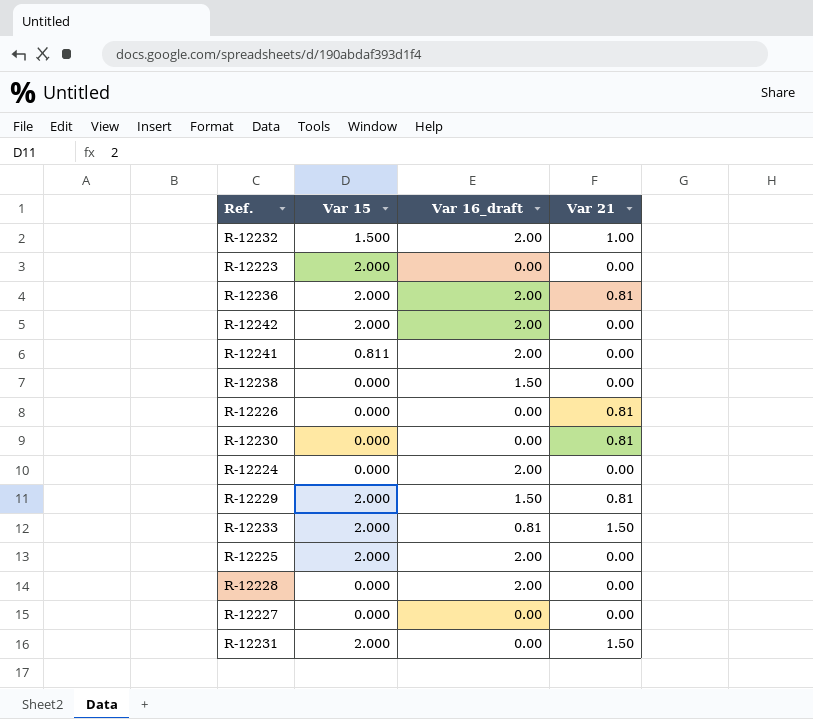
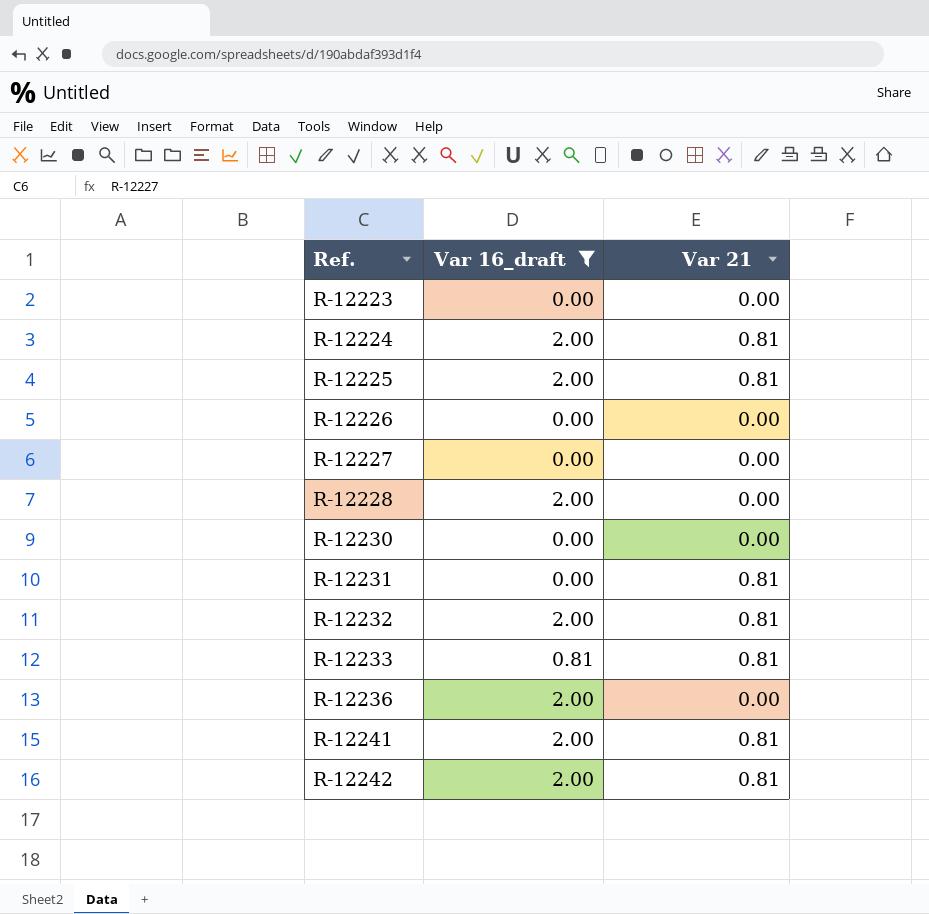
filter: none -> Var 16_draft != 1.50
row order: none -> Ref. ascending
column Var 15 | position: 2 -> none
R-12224 | Var 21: 0.00 -> 0.81
R-12225 | Var 21: 0.00 -> 0.81
R-12226 | Var 21: 0.81 -> 0.00
R-12230 | Var 21: 0.81 -> 0.00
R-12231 | Var 21: 1.50 -> 0.81
R-12232 | Var 21: 1.00 -> 0.81
R-12233 | Var 21: 1.50 -> 0.81
R-12236 | Var 21: 0.81 -> 0.00
R-12241 | Var 21: 0.00 -> 0.81
R-12242 | Var 21: 0.00 -> 0.81

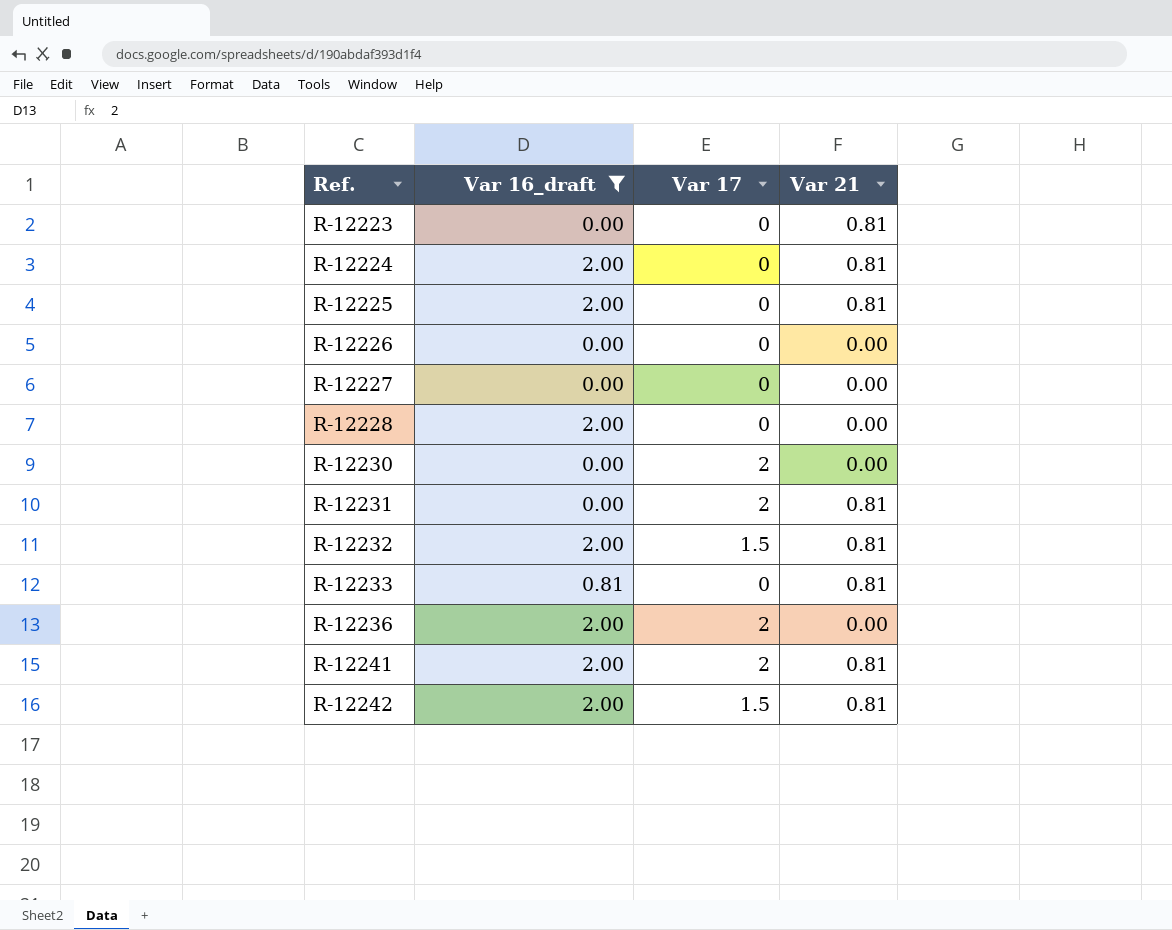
column Var 17 | position: none -> 3
R-12223 | Var 21: 0.00 -> 0.81

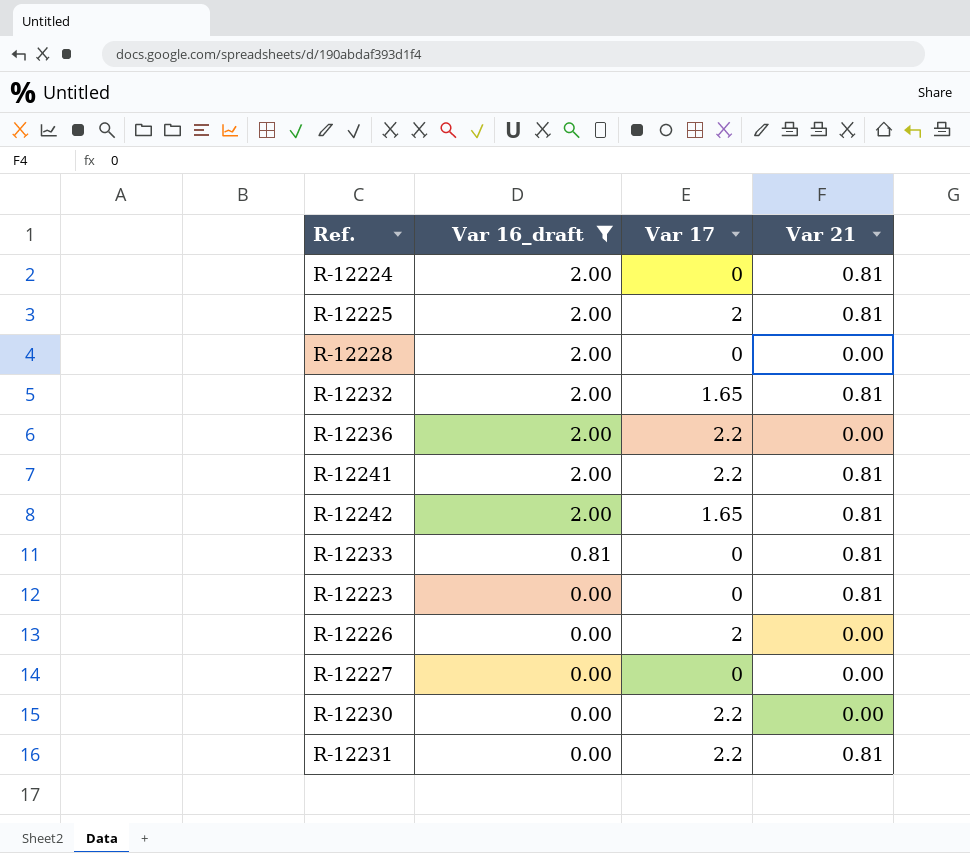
row order: Ref. ascending -> Var 16_draft descending
R-12225 | Var 17: 0 -> 2
R-12232 | Var 17: 1.5 -> 1.65
R-12236 | Var 17: 2 -> 2.2
R-12241 | Var 17: 2 -> 2.2
R-12242 | Var 17: 1.5 -> 1.65
R-12226 | Var 17: 0 -> 2
R-12230 | Var 17: 2 -> 2.2
R-12231 | Var 17: 2 -> 2.2

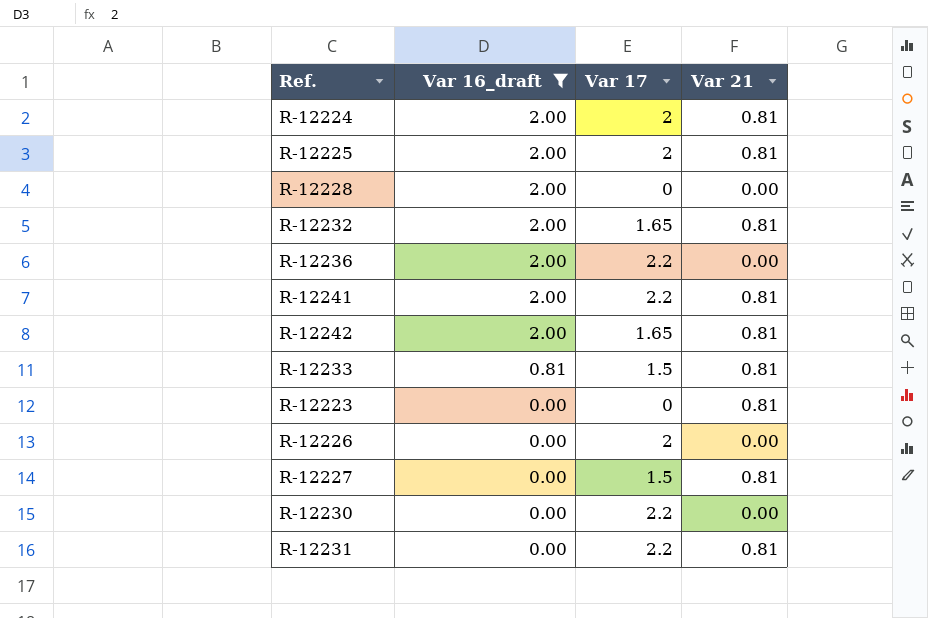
R-12224 | Var 17: 0 -> 2
R-12233 | Var 17: 0 -> 1.5
R-12227 | Var 17: 0 -> 1.5
R-12227 | Var 21: 0.00 -> 0.81

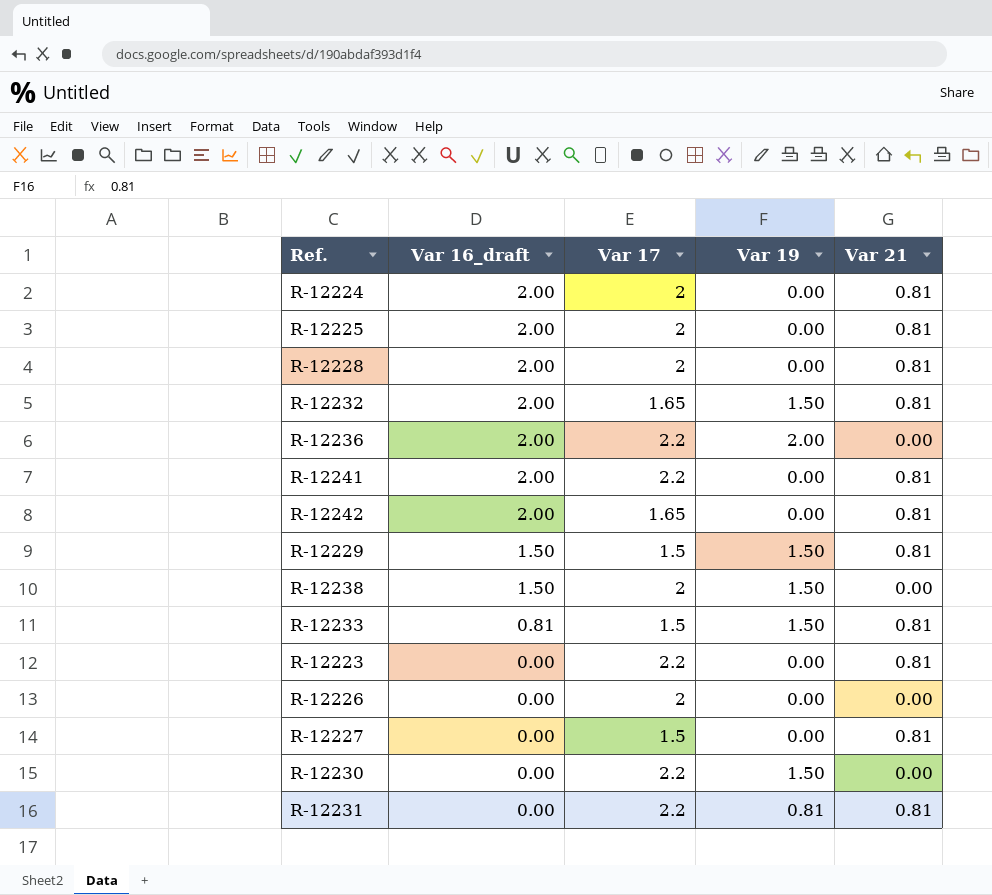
filter: Var 16_draft != 1.50 -> none
column Var 19 | position: none -> 4
R-12228 | Var 17: 0 -> 2
R-12228 | Var 21: 0.00 -> 0.81
R-12223 | Var 17: 0 -> 2.2

